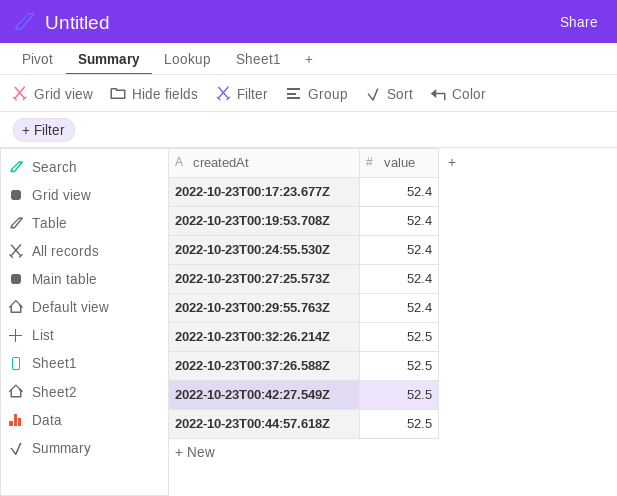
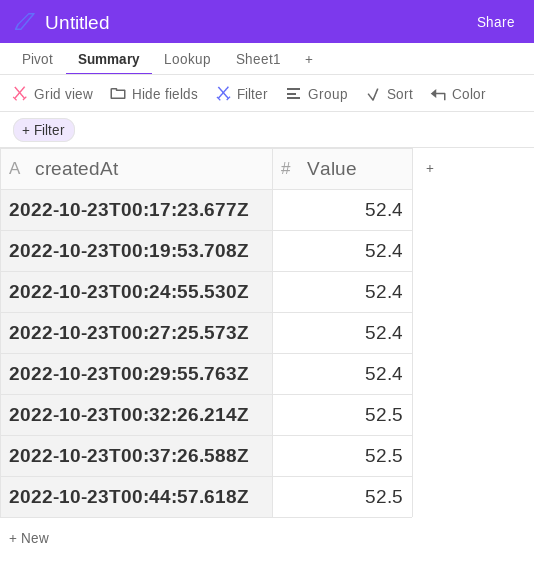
column name: value -> Value
row 2022-10-23T00:42:27.549Z: 52.5 -> none

